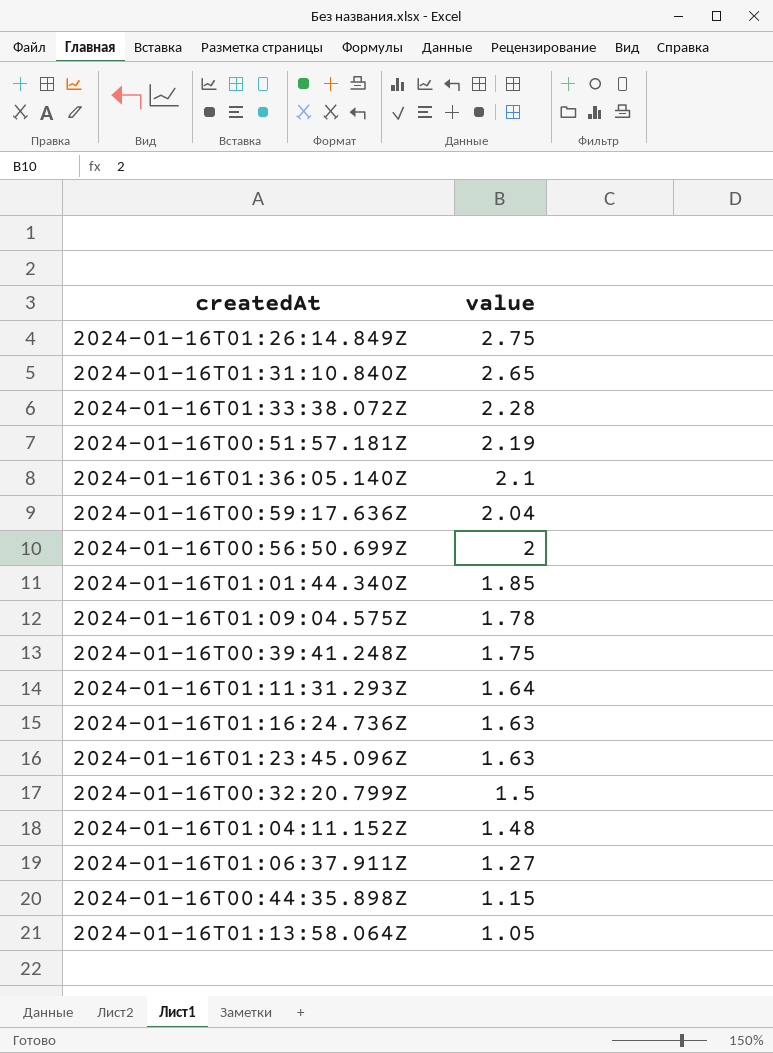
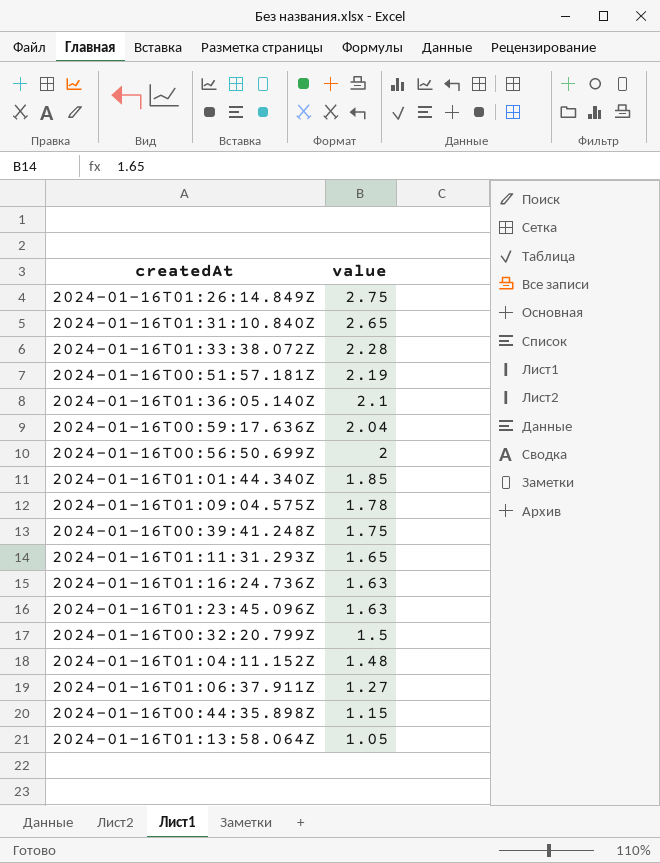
2024-01-16T01:11:31.293Z | value: 1.64 -> 1.65

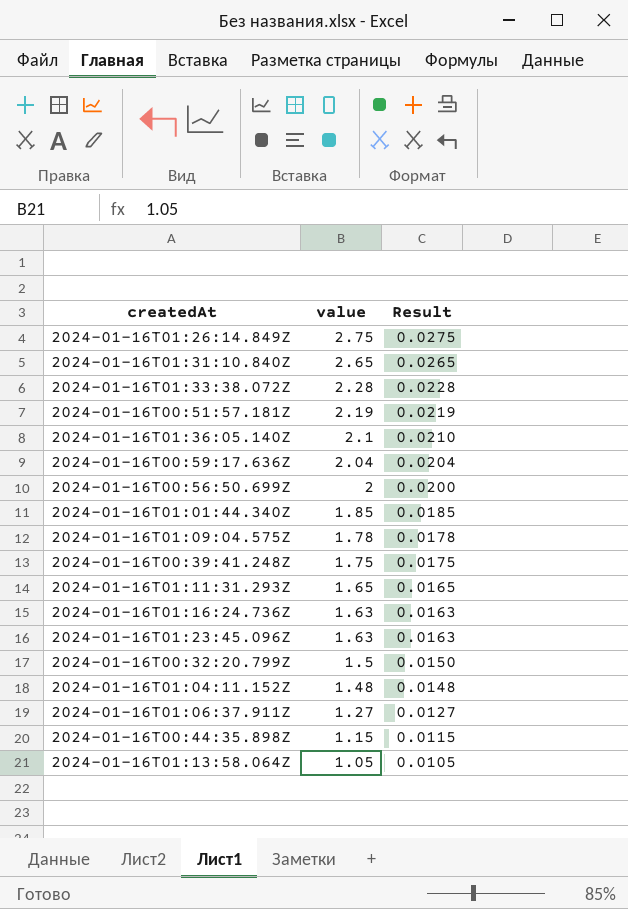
column Result | formula: none -> [value] * 0.01

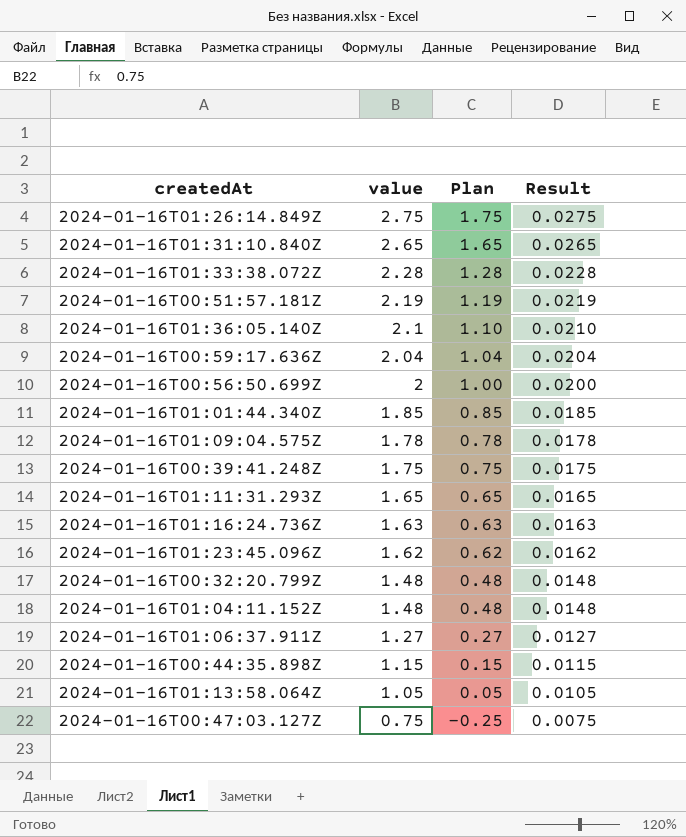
column Plan | formula: none -> [value] - 1
2024-01-16T01:23:45.096Z | value: 1.63 -> 1.62
2024-01-16T01:23:45.096Z | Result: 0.0163 -> 0.0162
2024-01-16T00:32:20.799Z | value: 1.5 -> 1.48
2024-01-16T00:32:20.799Z | Result: 0.0150 -> 0.0148
row 2024-01-16T00:47:03.127Z: none -> 0.75 | -0.25 | 0.0075

